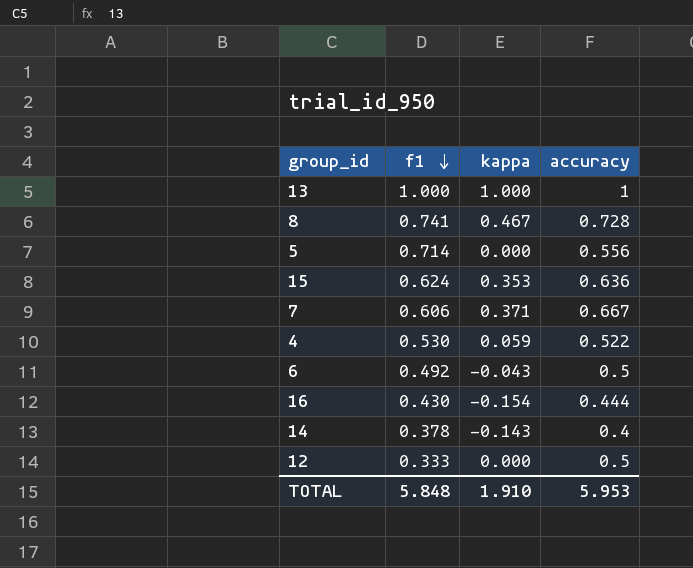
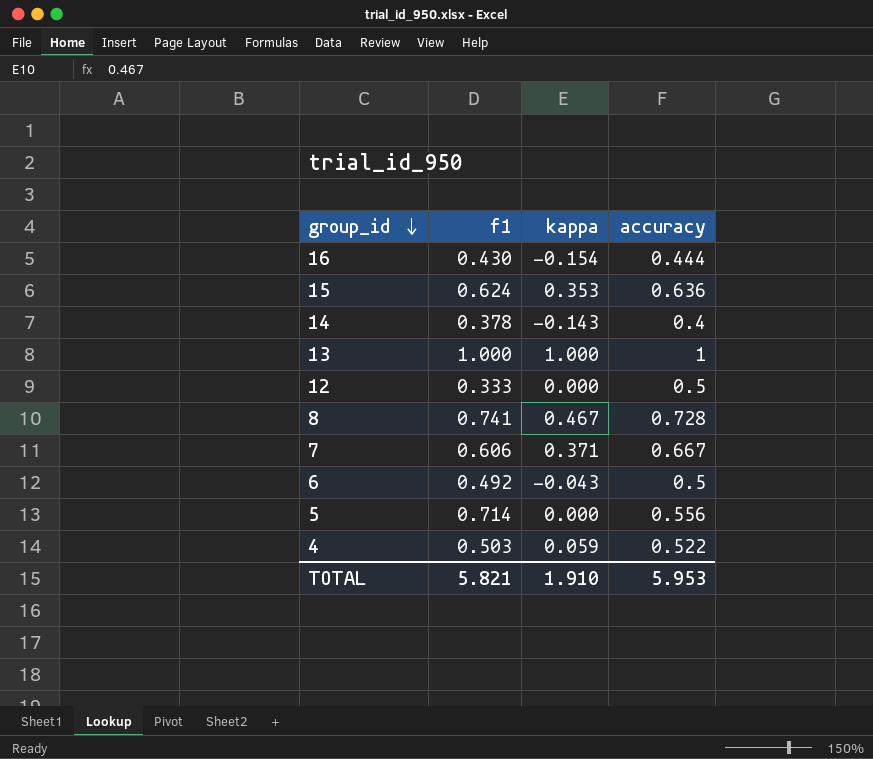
row order: f1 descending -> group_id descending
4 | f1: 0.530 -> 0.503
TOTAL | f1: 5.848 -> 5.821

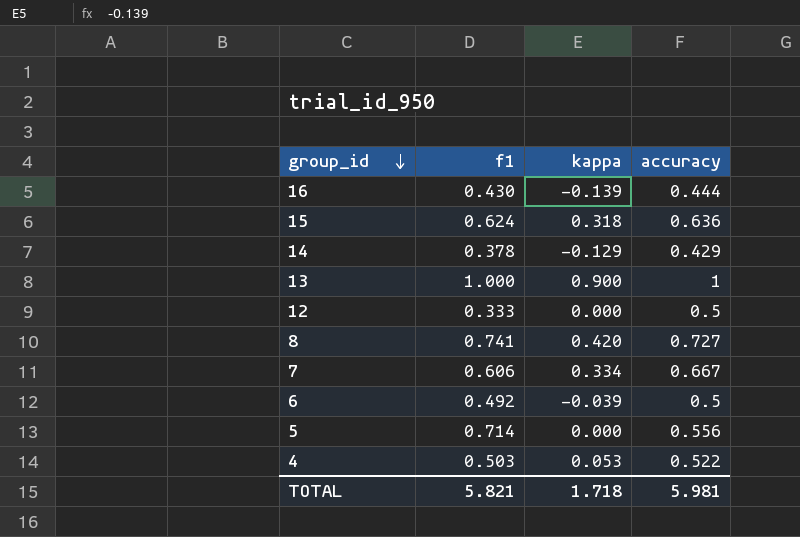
16 | kappa: -0.154 -> -0.139
15 | kappa: 0.353 -> 0.318
14 | kappa: -0.143 -> -0.129
14 | accuracy: 0.4 -> 0.429
13 | kappa: 1.000 -> 0.900
8 | kappa: 0.467 -> 0.420
8 | accuracy: 0.728 -> 0.727
7 | kappa: 0.371 -> 0.334
6 | kappa: -0.043 -> -0.039
4 | kappa: 0.059 -> 0.053
TOTAL | kappa: 1.910 -> 1.718
TOTAL | accuracy: 5.953 -> 5.981

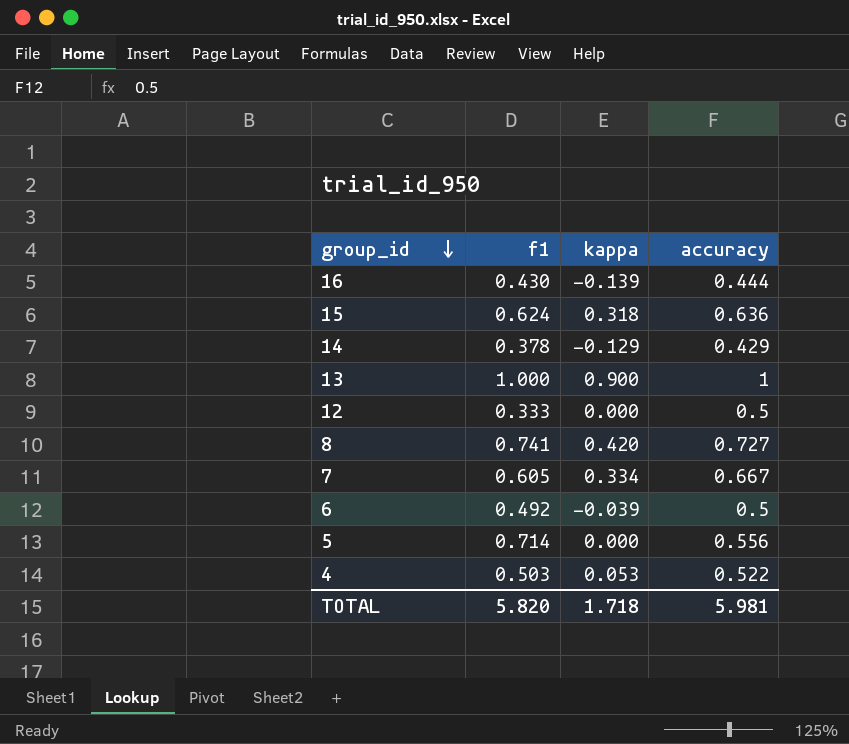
7 | f1: 0.606 -> 0.605
TOTAL | f1: 5.821 -> 5.820

